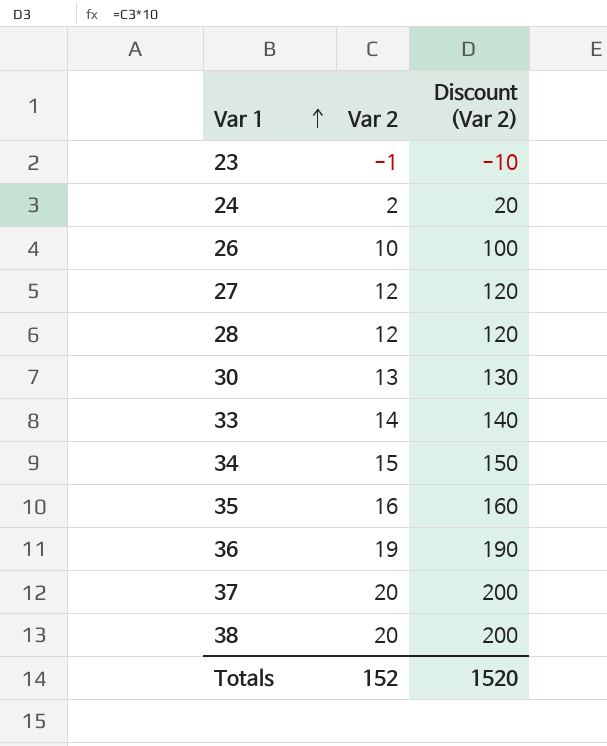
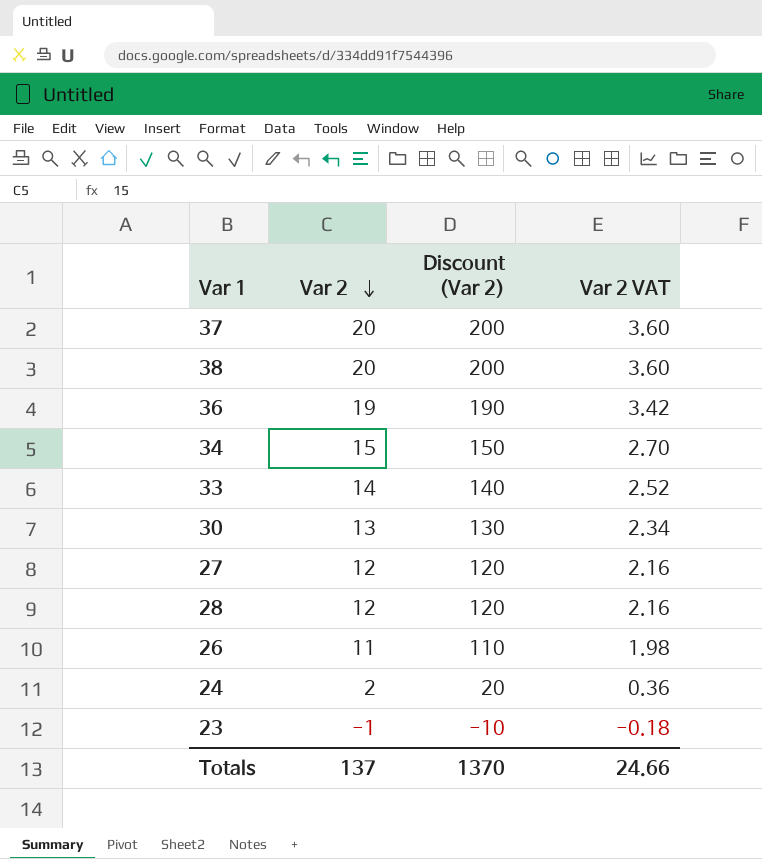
row order: Var 1 ascending -> Var 2 descending
column Var 2 VAT | formula: none -> [Var 2] * 0.18
row 35: 16 | 160 -> none
26 | Var 2: 10 -> 11
26 | Discount (Var 2): 100 -> 110
Totals | Var 2: 152 -> 137
Totals | Discount (Var 2): 1520 -> 1370

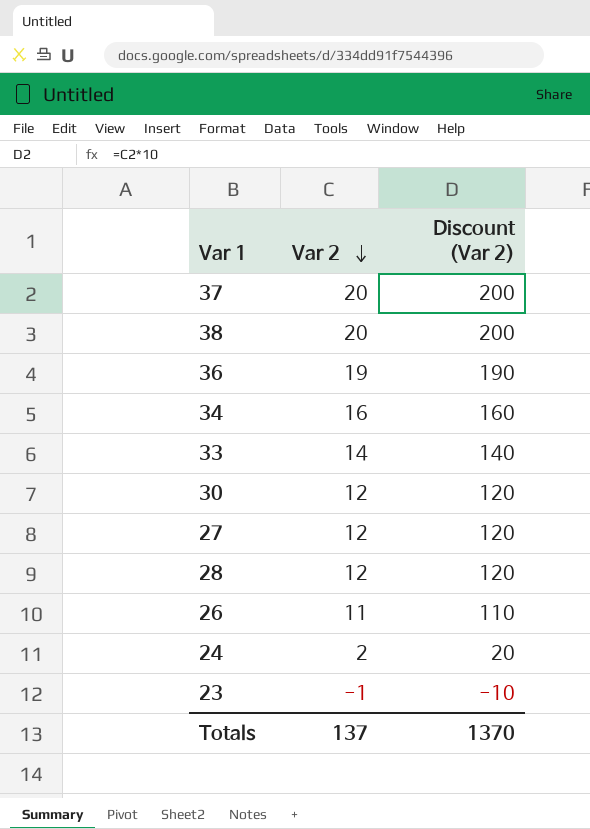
column Var 2 VAT | formula: [Var 2] * 0.18 -> none
34 | Var 2: 15 -> 16
34 | Discount (Var 2): 150 -> 160
30 | Var 2: 13 -> 12
30 | Discount (Var 2): 130 -> 120

